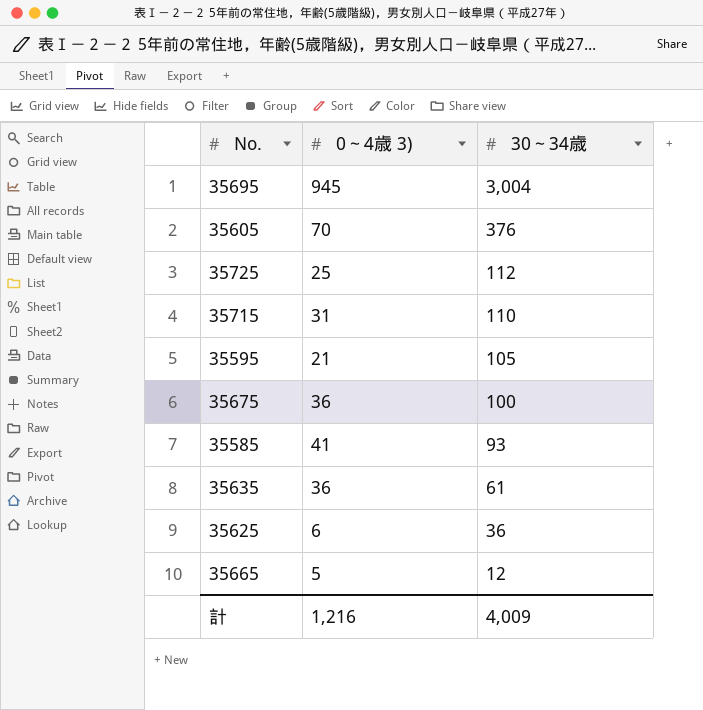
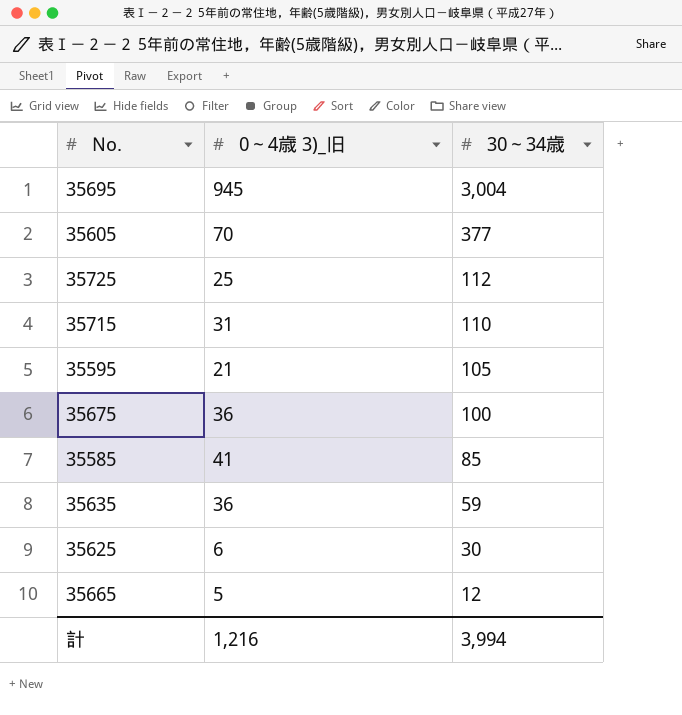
column name: 0～4歳 3) -> 0～4歳 3)_旧
35605 | 30～34歳: 376 -> 377
35585 | 30～34歳: 93 -> 85
35635 | 30～34歳: 61 -> 59
35625 | 30～34歳: 36 -> 30
計 | 30～34歳: 4,009 -> 3,994

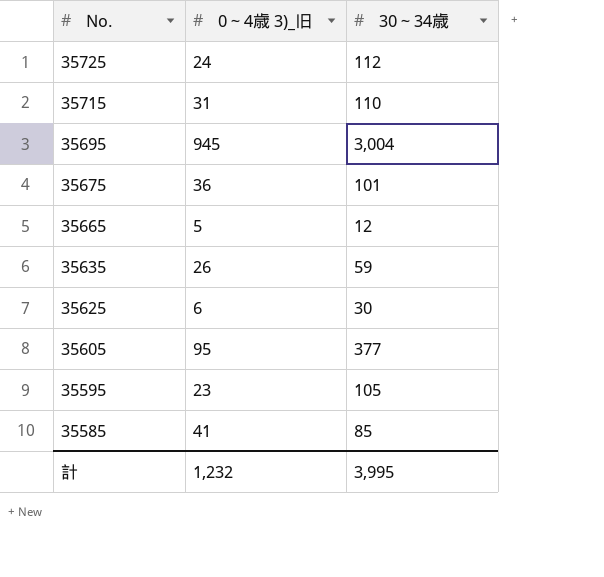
row order: 30～34歳 descending -> No. descending
35725 | 0～4歳 3)_旧: 25 -> 24
35675 | 30～34歳: 100 -> 101
35635 | 0～4歳 3)_旧: 36 -> 26
35605 | 0～4歳 3)_旧: 70 -> 95
35595 | 0～4歳 3)_旧: 21 -> 23
計 | 0～4歳 3)_旧: 1,216 -> 1,232
計 | 30～34歳: 3,994 -> 3,995

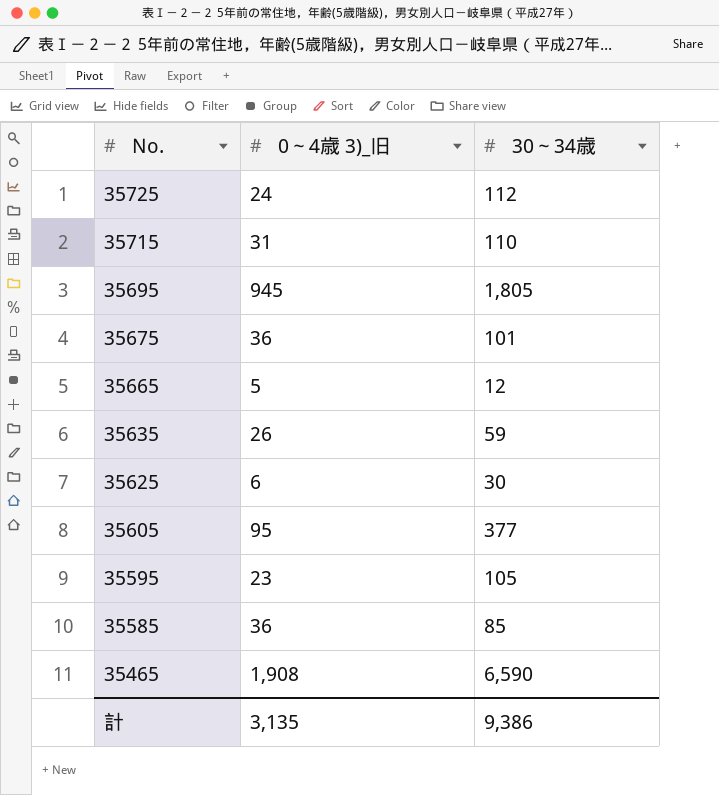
35695 | 30～34歳: 3,004 -> 1,805
35585 | 0～4歳 3)_旧: 41 -> 36
row 35465: none -> 1,908 | 6,590
計 | 0～4歳 3)_旧: 1,232 -> 3,135
計 | 30～34歳: 3,995 -> 9,386

